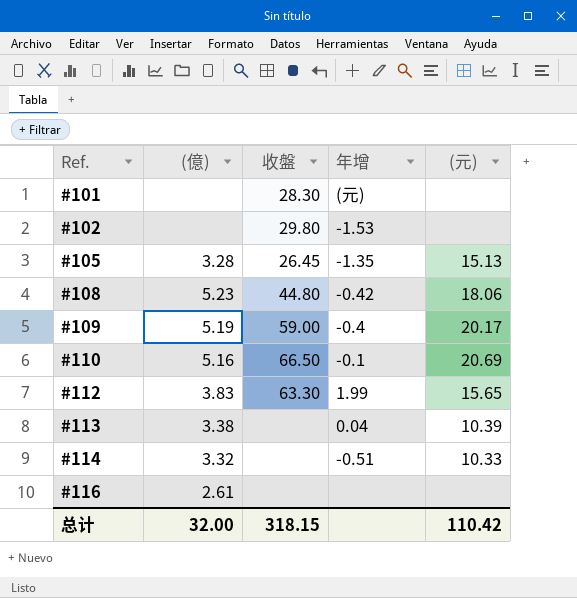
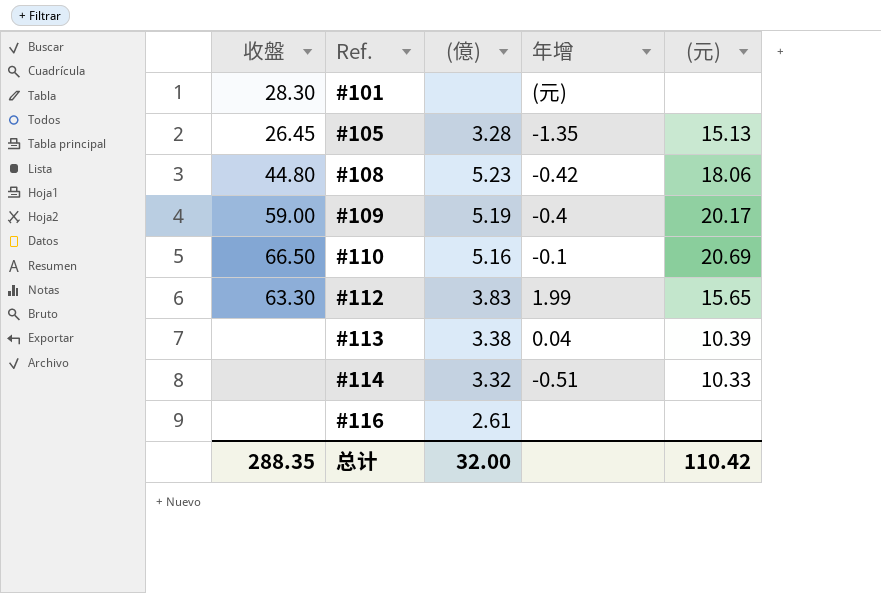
column 收盤 | position: 3 -> 1
row #102: none | 29.80 | -1.53 | none -> none
总计 | 收盤: 318.15 -> 288.35

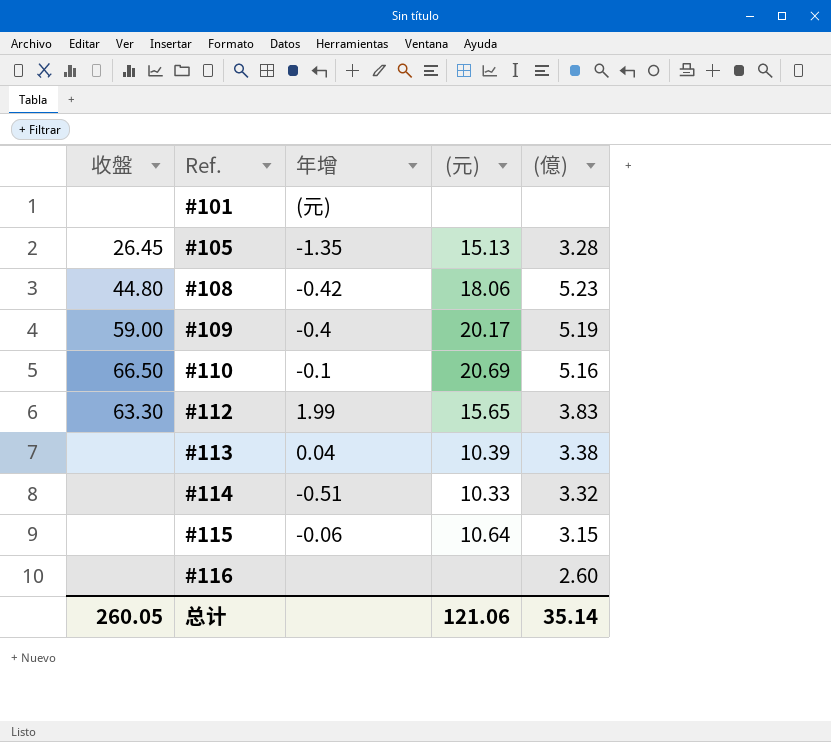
column (億) | position: 3 -> 5
#101 | 收盤: 28.30 -> none
row #115: none -> none | -0.06 | 10.64 | 3.15
#116 | (億): 2.61 -> 2.60
总计 | 收盤: 288.35 -> 260.05
总计 | (元): 110.42 -> 121.06
总计 | (億): 32.00 -> 35.14

